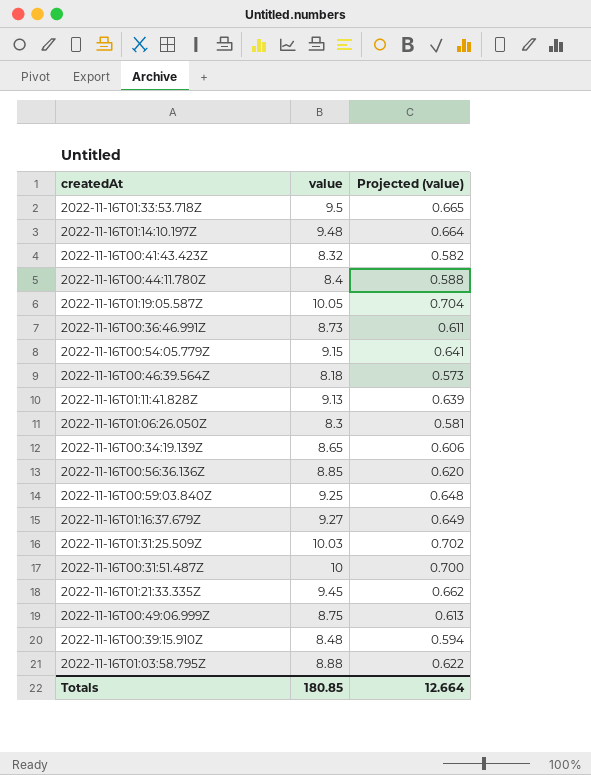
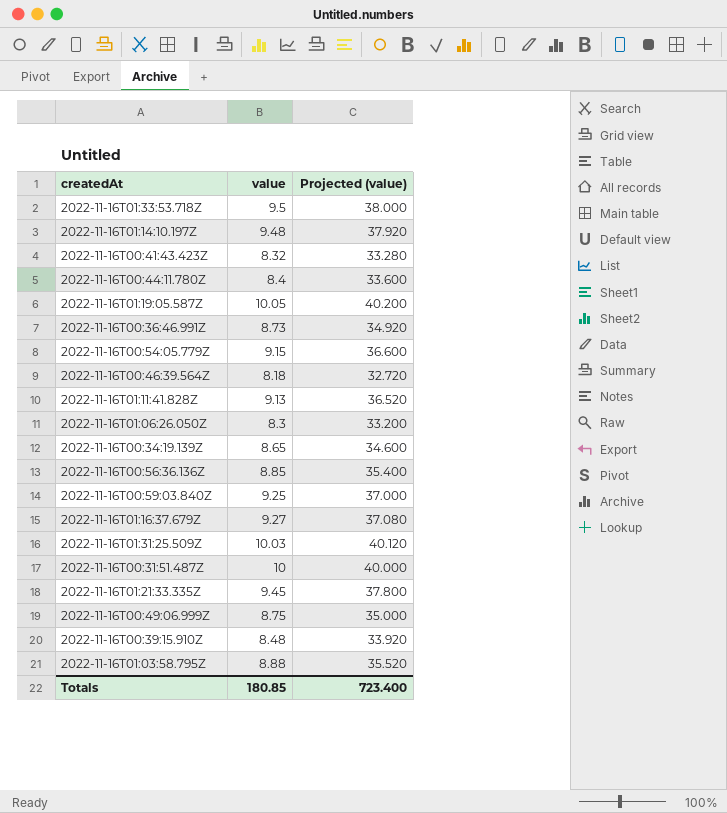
column Projected (value) | formula: [value] * 0.07 -> [value] * 4
Totals | Projected (value): 12.664 -> 723.400

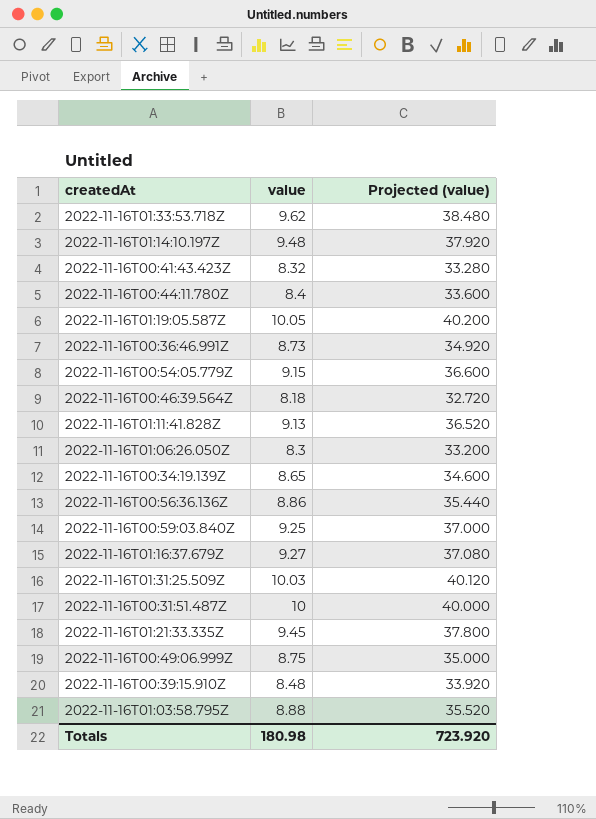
2022-11-16T01:33:53.718Z | value: 9.5 -> 9.62
2022-11-16T01:33:53.718Z | Projected (value): 38.000 -> 38.480
2022-11-16T00:56:36.136Z | value: 8.85 -> 8.86
2022-11-16T00:56:36.136Z | Projected (value): 35.400 -> 35.440
Totals | value: 180.85 -> 180.98
Totals | Projected (value): 723.400 -> 723.920

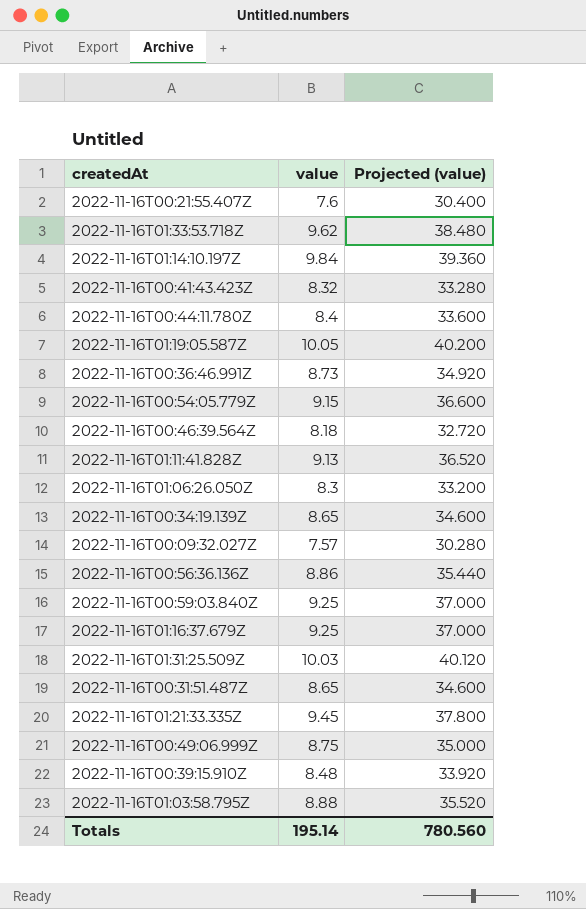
row 2022-11-16T00:21:55.407Z: none -> 7.6 | 30.400
2022-11-16T01:14:10.197Z | value: 9.48 -> 9.84
2022-11-16T01:14:10.197Z | Projected (value): 37.920 -> 39.360
row 2022-11-16T00:09:32.027Z: none -> 7.57 | 30.280
2022-11-16T01:16:37.679Z | value: 9.27 -> 9.25
2022-11-16T01:16:37.679Z | Projected (value): 37.080 -> 37.000
2022-11-16T00:31:51.487Z | value: 10 -> 8.65
2022-11-16T00:31:51.487Z | Projected (value): 40.000 -> 34.600
Totals | value: 180.98 -> 195.14
Totals | Projected (value): 723.920 -> 780.560

